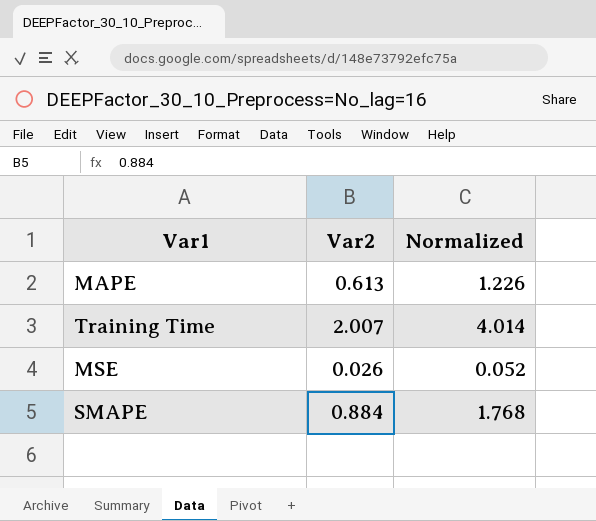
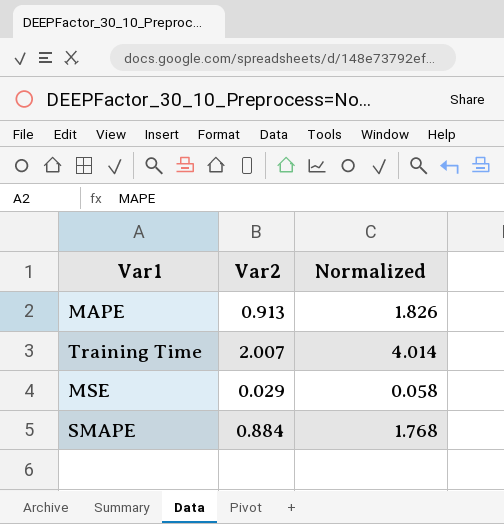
MAPE | Var2: 0.613 -> 0.913
MAPE | Normalized: 1.226 -> 1.826
MSE | Var2: 0.026 -> 0.029
MSE | Normalized: 0.052 -> 0.058

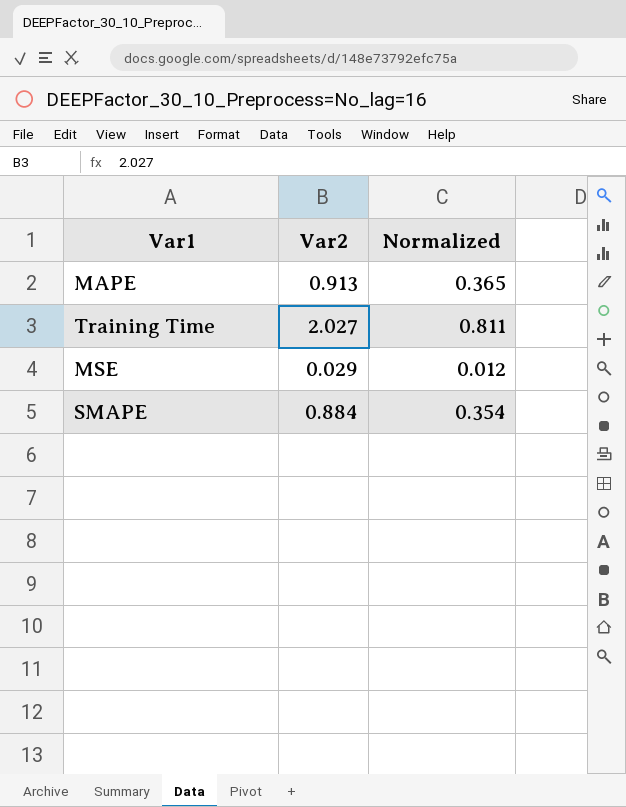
column Normalized | formula: [Var2] * 2 -> [Var2] * 0.4
Training Time | Var2: 2.007 -> 2.027

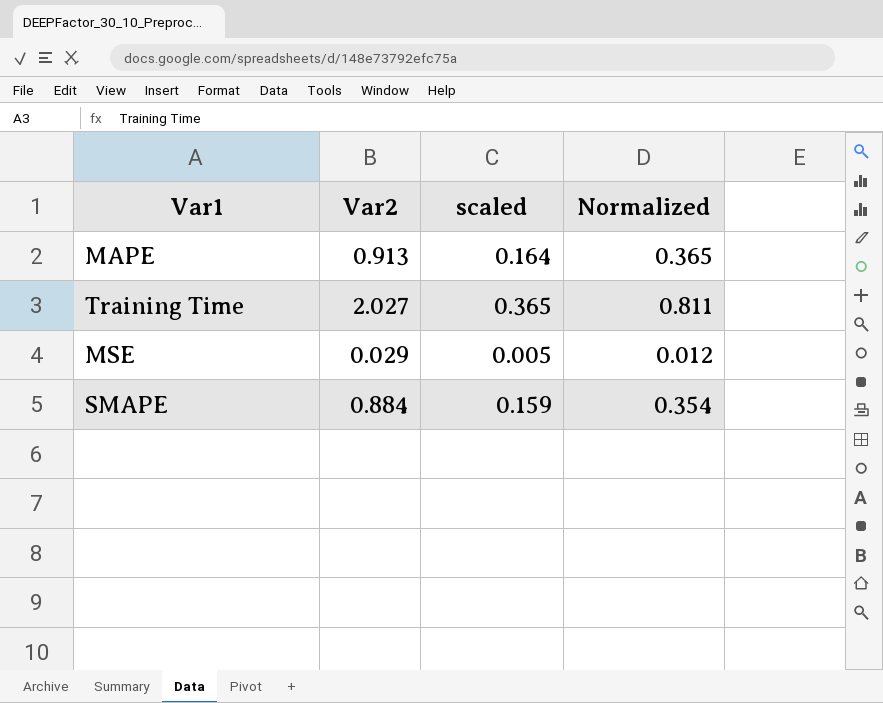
column scaled | formula: none -> [Var2] * 0.18

